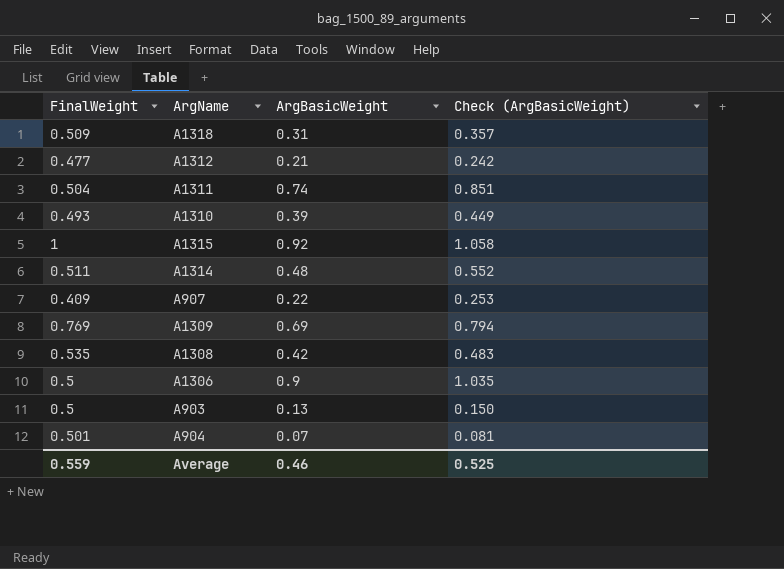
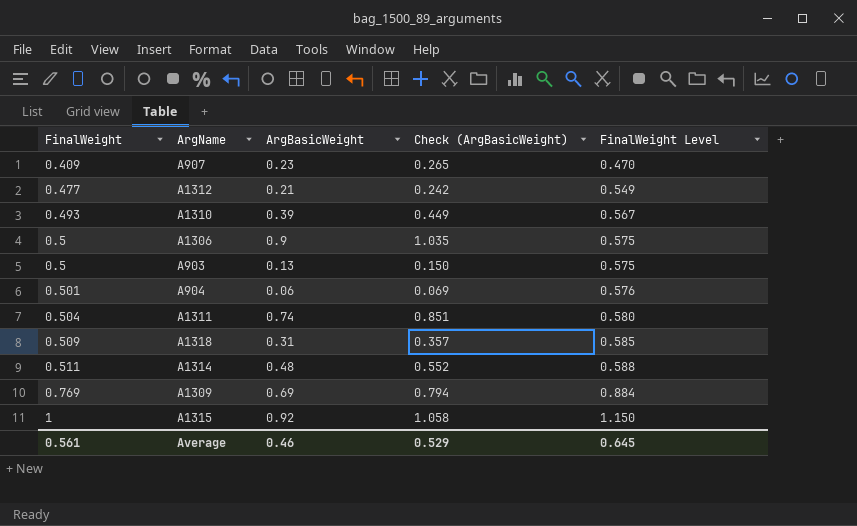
row order: none -> FinalWeight ascending
column FinalWeight Level | formula: none -> [FinalWeight] * 1.15
row A1308: 0.535 | 0.42 | 0.483 -> none
A907 | ArgBasicWeight: 0.22 -> 0.23
A907 | Check (ArgBasicWeight): 0.253 -> 0.265
A904 | ArgBasicWeight: 0.07 -> 0.06
A904 | Check (ArgBasicWeight): 0.081 -> 0.069
Average | FinalWeight: 0.559 -> 0.561
Average | Check (ArgBasicWeight): 0.525 -> 0.529

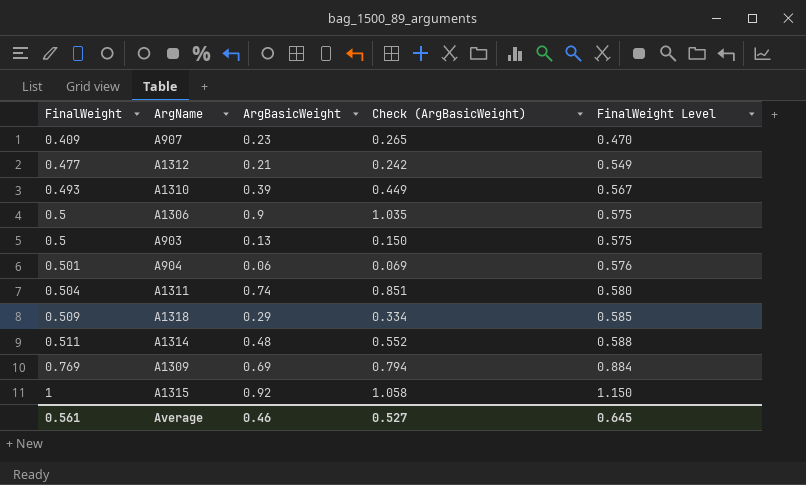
A1318 | ArgBasicWeight: 0.31 -> 0.29
A1318 | Check (ArgBasicWeight): 0.357 -> 0.334
Average | Check (ArgBasicWeight): 0.529 -> 0.527

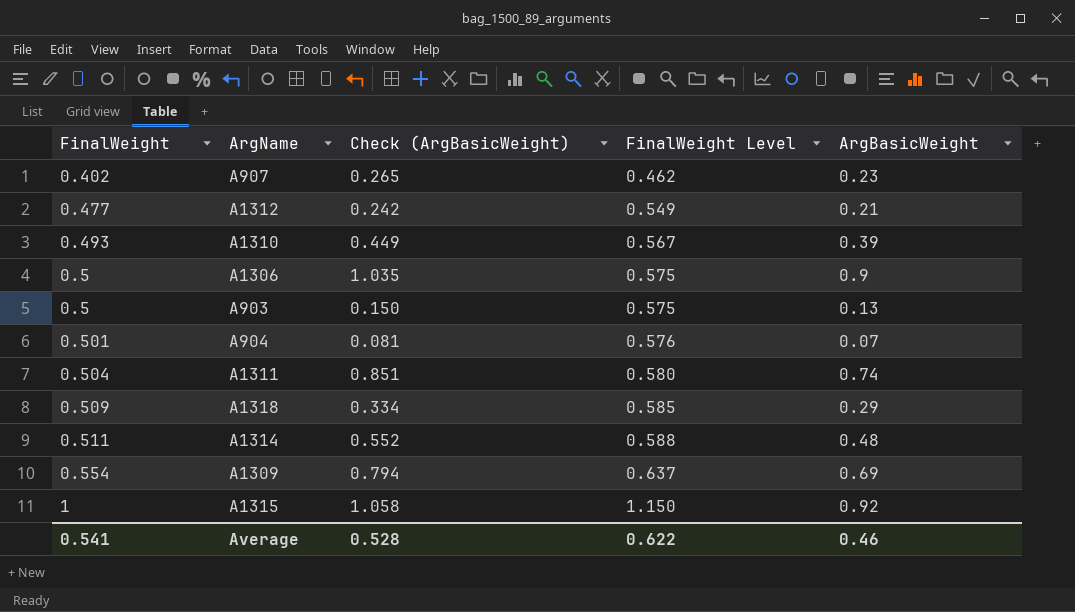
column ArgBasicWeight | position: 3 -> 5
A907 | FinalWeight: 0.409 -> 0.402
A907 | FinalWeight Level: 0.470 -> 0.462
A904 | Check (ArgBasicWeight): 0.069 -> 0.081
A904 | ArgBasicWeight: 0.06 -> 0.07
A1309 | FinalWeight: 0.769 -> 0.554
A1309 | FinalWeight Level: 0.884 -> 0.637
Average | FinalWeight: 0.561 -> 0.541
Average | Check (ArgBasicWeight): 0.527 -> 0.528
Average | FinalWeight Level: 0.645 -> 0.622

